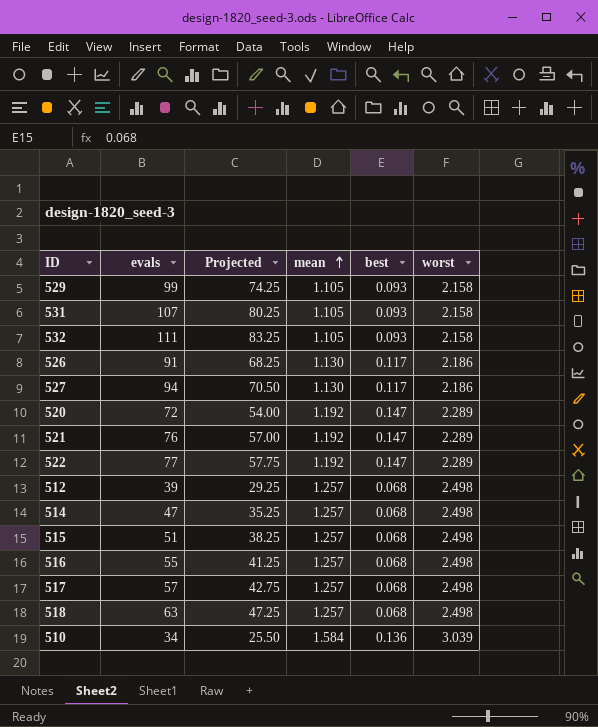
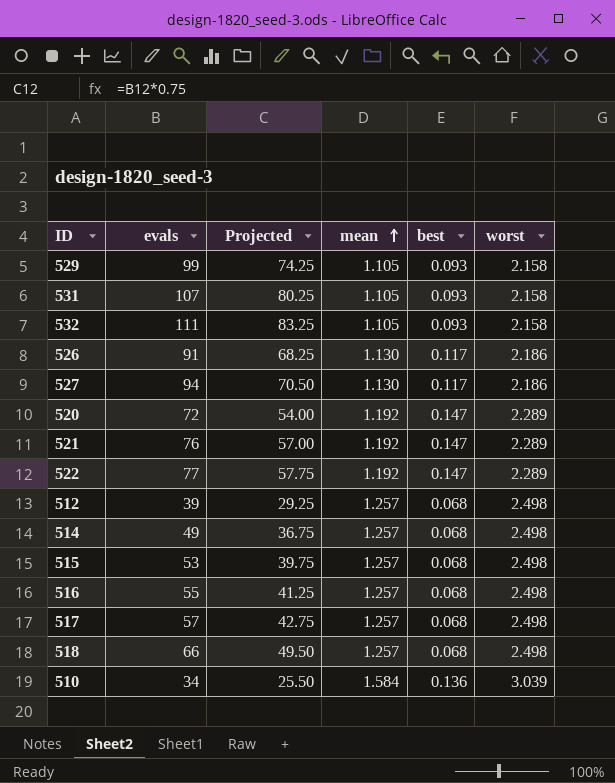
514 | evals: 47 -> 49
514 | Projected: 35.25 -> 36.75
515 | evals: 51 -> 53
515 | Projected: 38.25 -> 39.75
518 | evals: 63 -> 66
518 | Projected: 47.25 -> 49.50

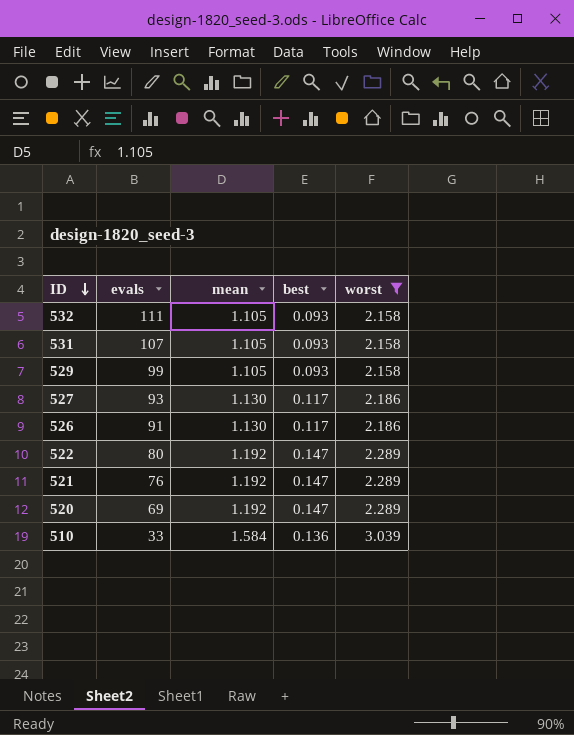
filter: none -> worst != 2.498
row order: mean ascending -> ID descending
column Projected | formula: [evals] * 0.75 -> none
527 | evals: 94 -> 93
522 | evals: 77 -> 80
520 | evals: 72 -> 69
510 | evals: 34 -> 33

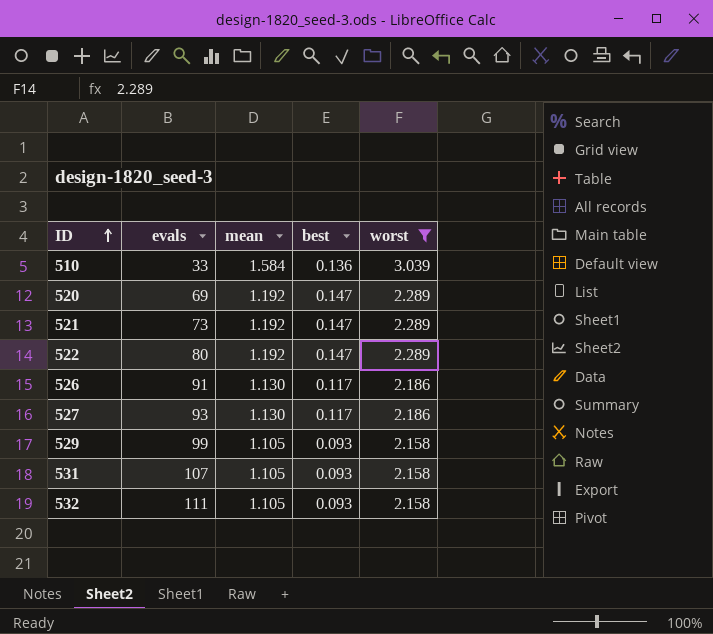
row order: ID descending -> ID ascending
521 | evals: 76 -> 73

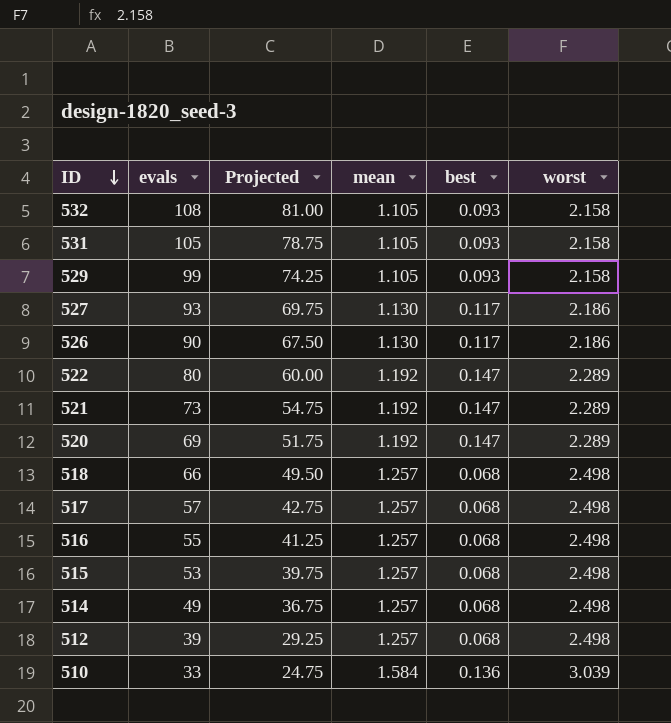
filter: worst != 2.498 -> none
row order: ID ascending -> ID descending
column Projected | formula: none -> [evals] * 0.75
532 | evals: 111 -> 108
531 | evals: 107 -> 105
526 | evals: 91 -> 90

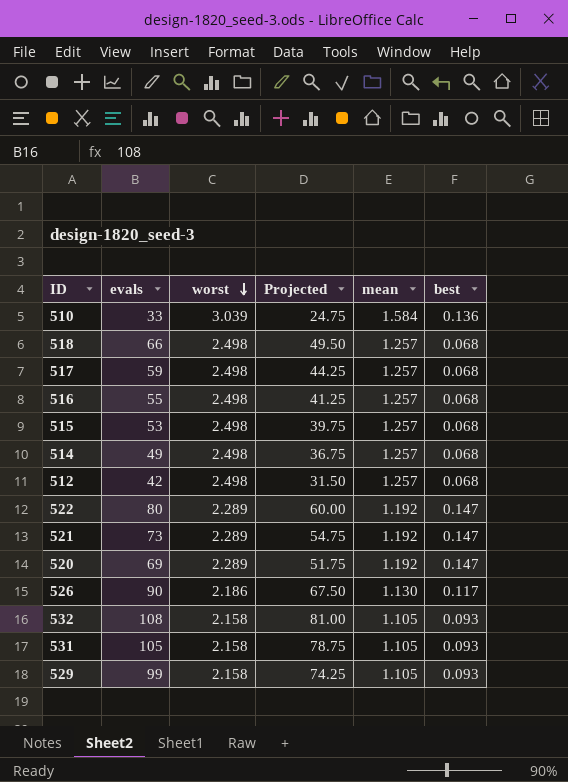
row order: ID descending -> worst descending
column worst | position: 6 -> 3
row 527: 93 | 69.75 | 1.130 | 0.117 | 2.186 -> none
517 | evals: 57 -> 59
517 | Projected: 42.75 -> 44.25
512 | evals: 39 -> 42
512 | Projected: 29.25 -> 31.50

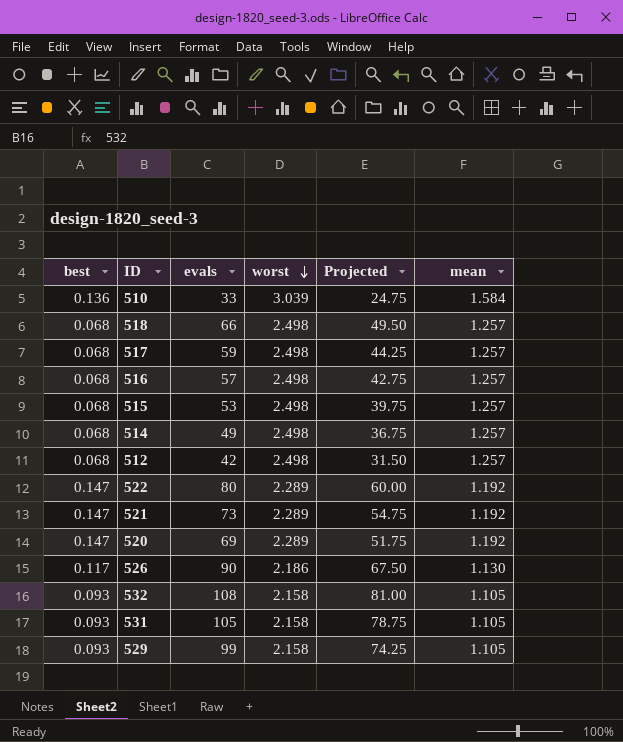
column best | position: 6 -> 1
516 | evals: 55 -> 57
516 | Projected: 41.25 -> 42.75

